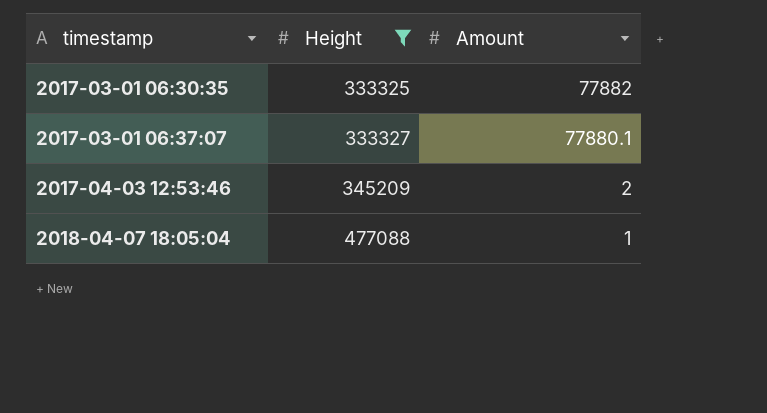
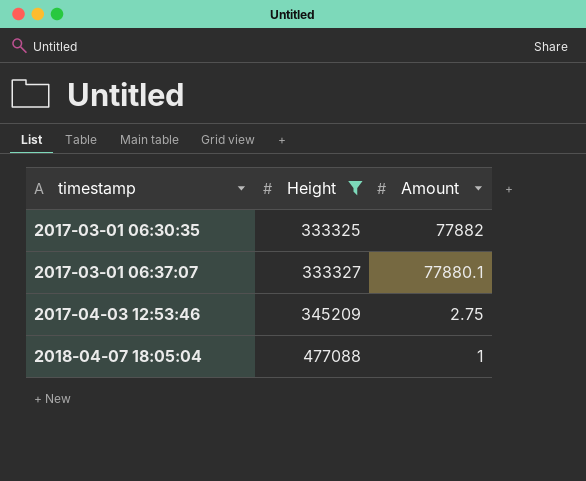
2017-04-03 12:53:46 | Amount: 2 -> 2.75

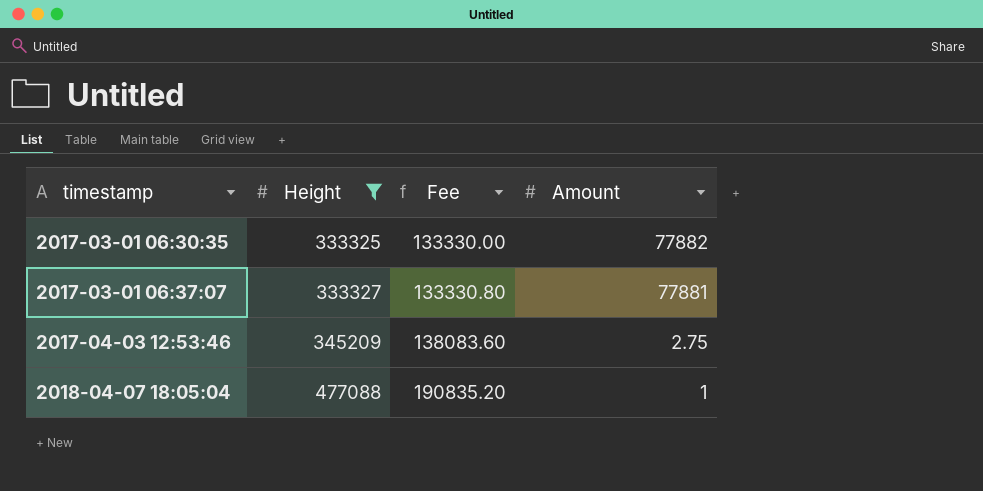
column Fee | formula: none -> [Height] * 0.4
2017-03-01 06:37:07 | Amount: 77880.1 -> 77881

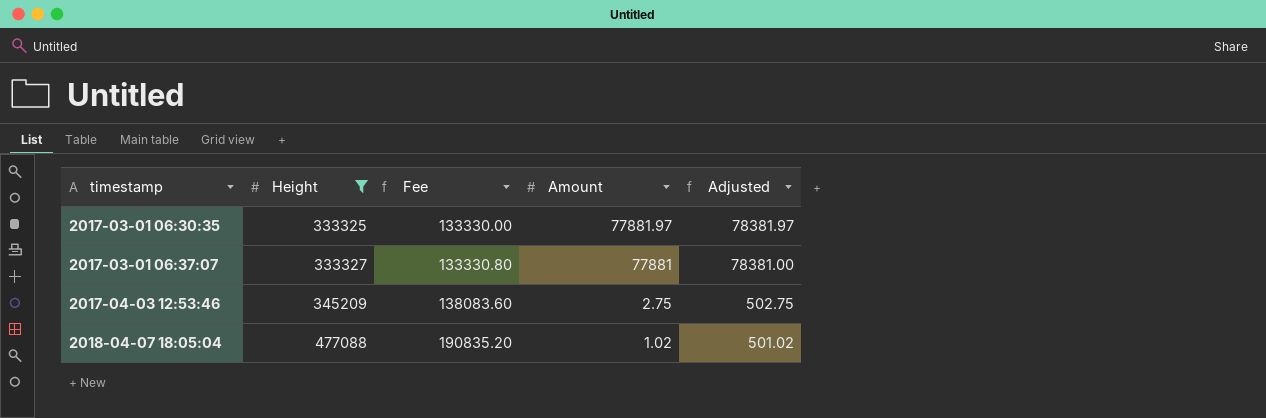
column Adjusted | formula: none -> [Amount] + 500
2017-03-01 06:30:35 | Amount: 77882 -> 77881.97
2018-04-07 18:05:04 | Amount: 1 -> 1.02

